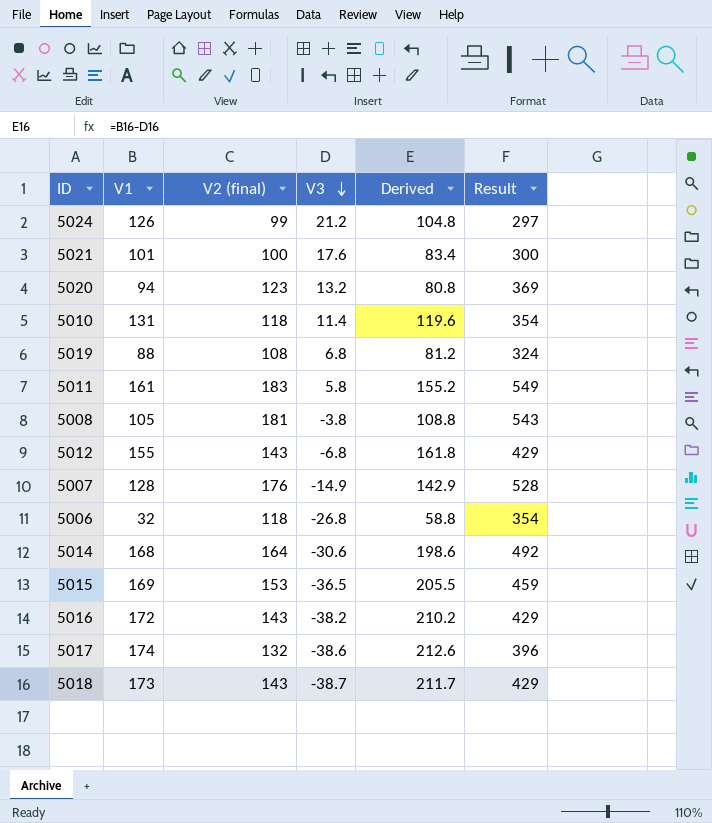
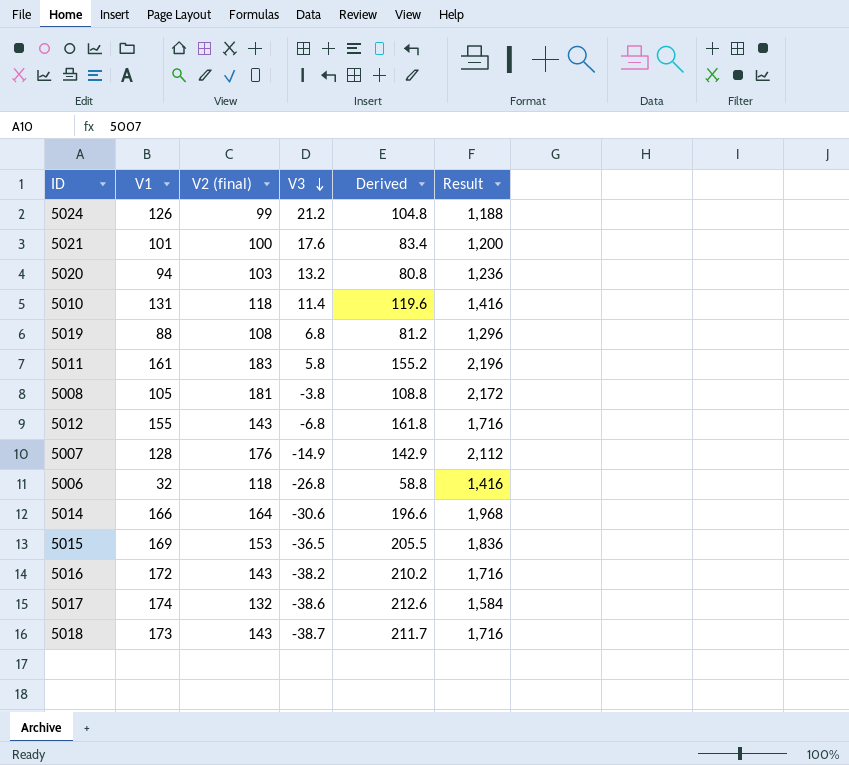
column Result | formula: [V2 (final)] * 3 -> [V2 (final)] * 12
5020 | V2 (final): 123 -> 103
5014 | V1: 168 -> 166
5014 | Derived: 198.6 -> 196.6

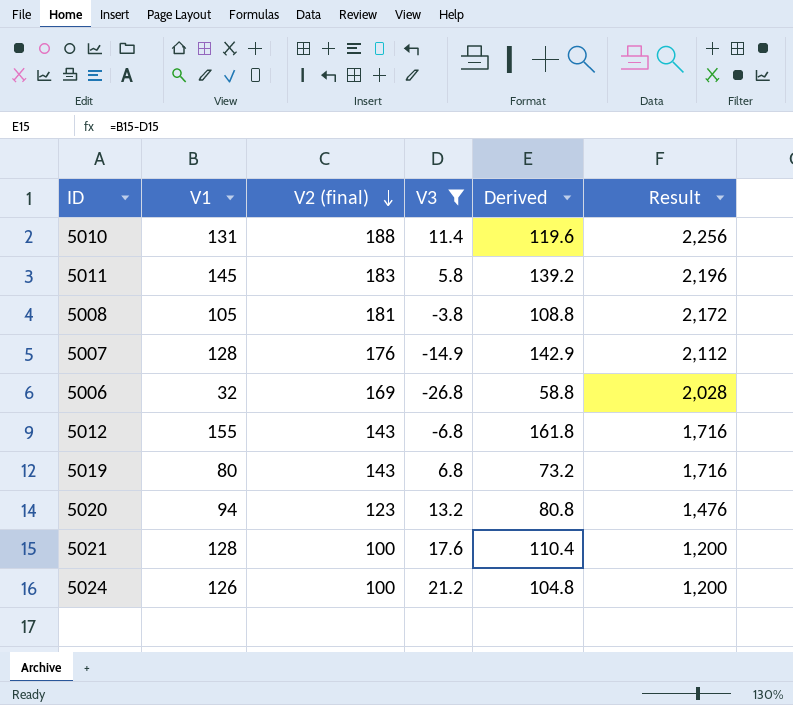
filter: none -> V3 >= -26.8
row order: V3 descending -> V2 (final) descending
5010 | V2 (final): 118 -> 188
5010 | Result: 1,416 -> 2,256
5011 | V1: 161 -> 145
5011 | Derived: 155.2 -> 139.2
5006 | V2 (final): 118 -> 169
5006 | Result: 1,416 -> 2,028
5019 | V1: 88 -> 80
5019 | V2 (final): 108 -> 143
5019 | Derived: 81.2 -> 73.2
5019 | Result: 1,296 -> 1,716
5020 | V2 (final): 103 -> 123
5020 | Result: 1,236 -> 1,476
5021 | V1: 101 -> 128
5021 | Derived: 83.4 -> 110.4
5024 | V2 (final): 99 -> 100
5024 | Result: 1,188 -> 1,200

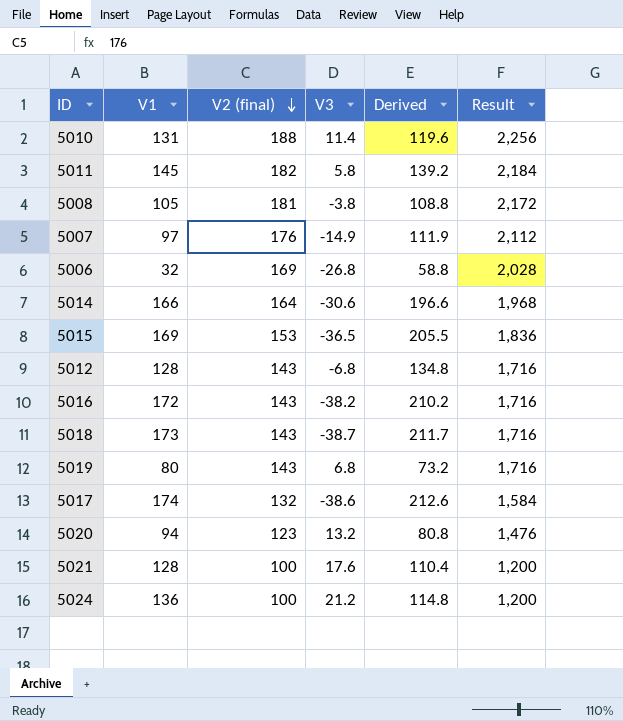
filter: V3 >= -26.8 -> none
5011 | V2 (final): 183 -> 182
5011 | Result: 2,196 -> 2,184
5007 | V1: 128 -> 97
5007 | Derived: 142.9 -> 111.9
5012 | V1: 155 -> 128
5012 | Derived: 161.8 -> 134.8
5024 | V1: 126 -> 136
5024 | Derived: 104.8 -> 114.8

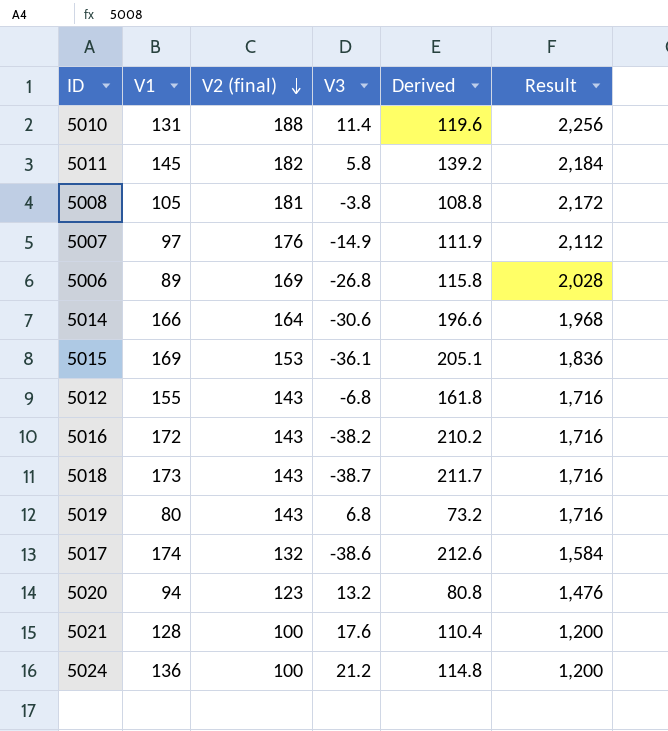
5006 | V1: 32 -> 89
5006 | Derived: 58.8 -> 115.8
5015 | V3: -36.5 -> -36.1
5015 | Derived: 205.5 -> 205.1
5012 | V1: 128 -> 155
5012 | Derived: 134.8 -> 161.8

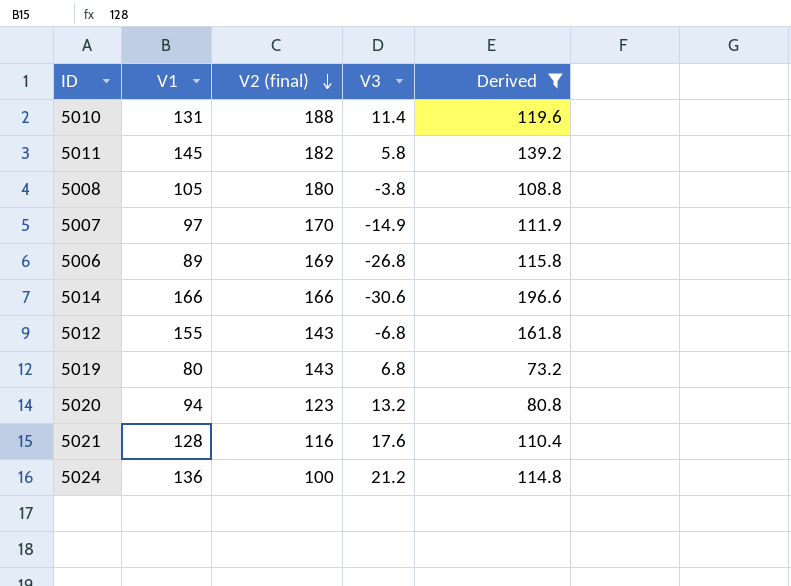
filter: none -> Derived <= 196.6
column Result | formula: [V2 (final)] * 12 -> none
5008 | V2 (final): 181 -> 180
5007 | V2 (final): 176 -> 170
5014 | V2 (final): 164 -> 166
5021 | V2 (final): 100 -> 116

